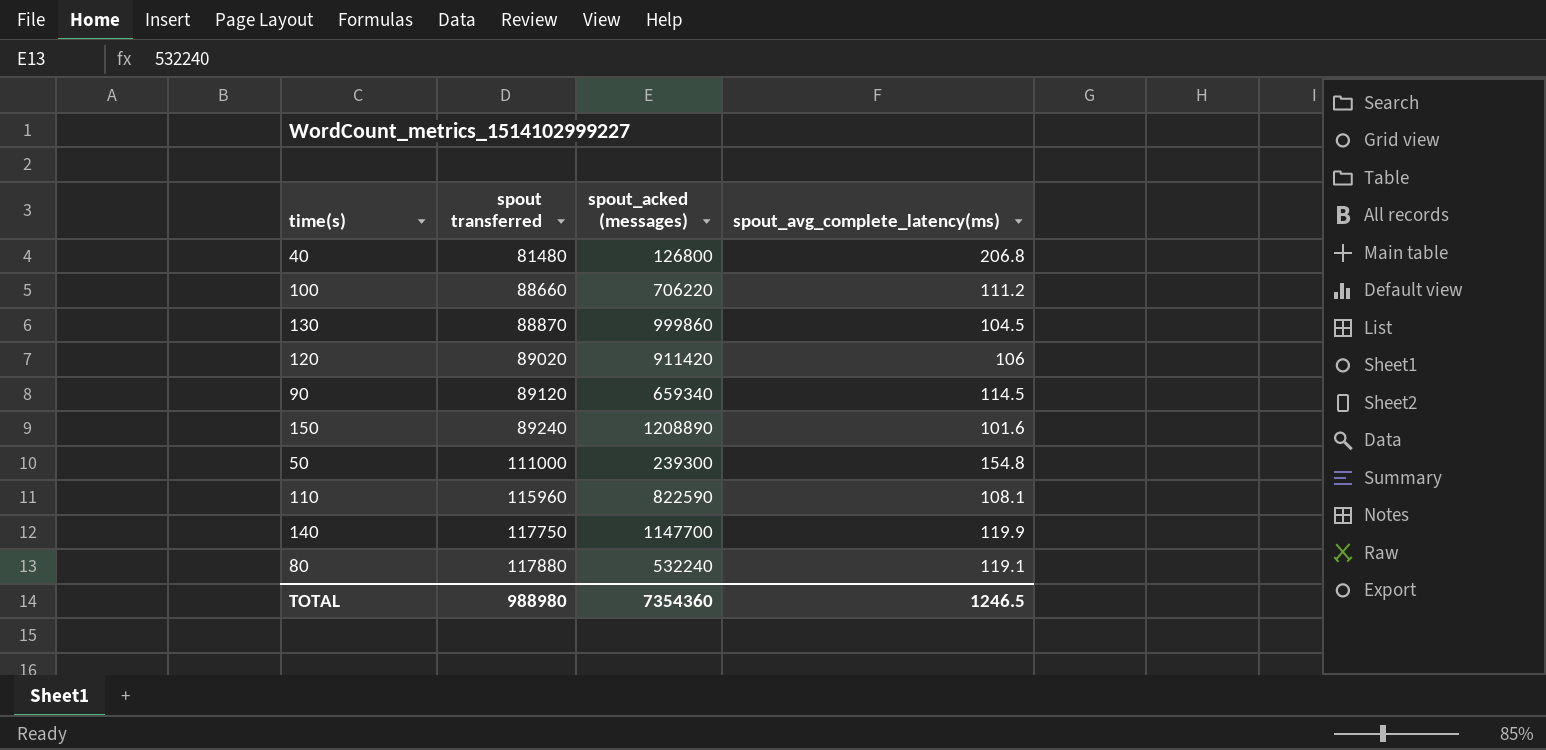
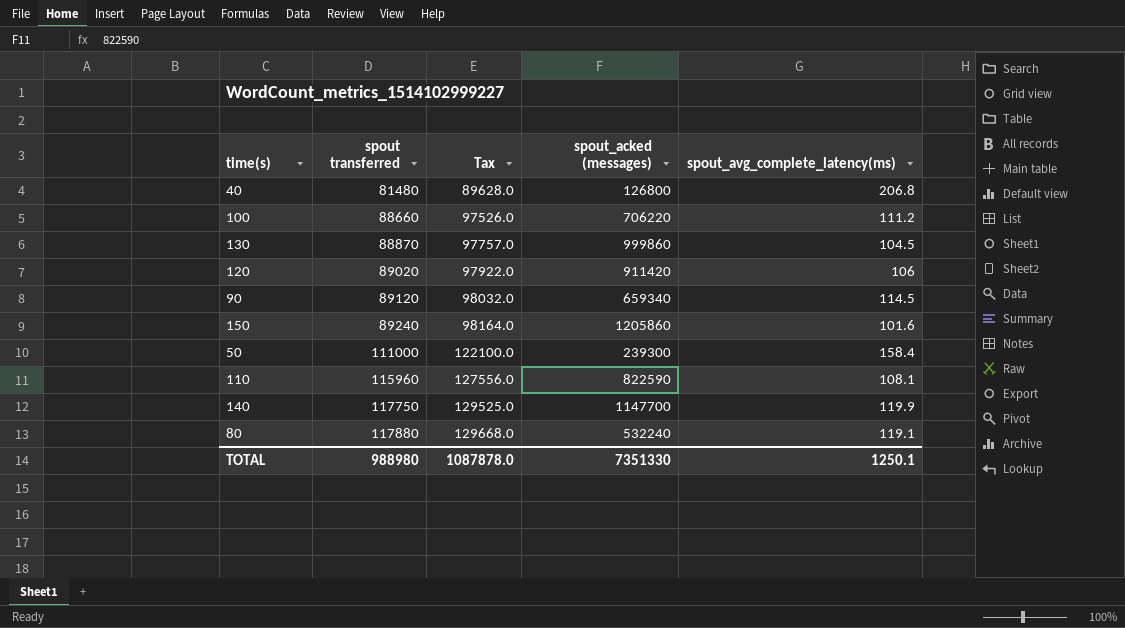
column Tax | formula: none -> [spout transferred] * 1.1
150 | spout_acked (messages): 1208890 -> 1205860
50 | spout_avg_complete_latency(ms): 154.8 -> 158.4
TOTAL | spout_acked (messages): 7354360 -> 7351330
TOTAL | spout_avg_complete_latency(ms): 1246.5 -> 1250.1

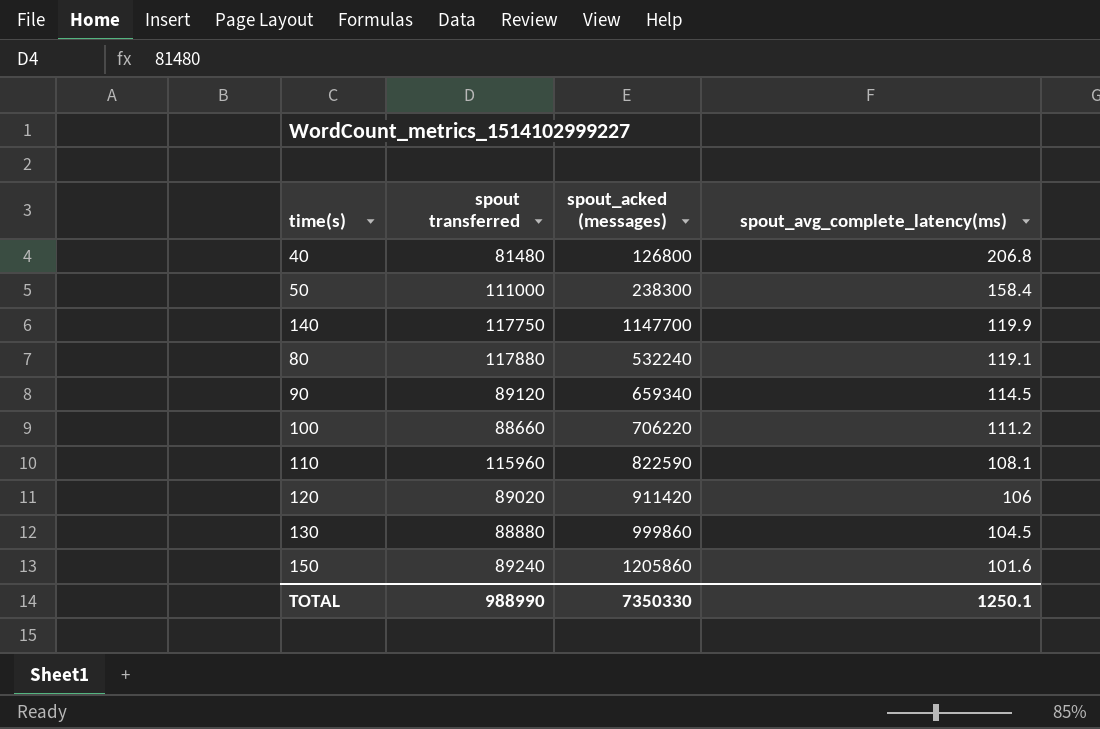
row order: spout transferred ascending -> spout_avg_complete_latency(ms) descending
column Tax | formula: [spout transferred] * 1.1 -> none
50 | spout_acked (messages): 239300 -> 238300
130 | spout transferred: 88870 -> 88880
TOTAL | spout transferred: 988980 -> 988990
TOTAL | spout_acked (messages): 7351330 -> 7350330

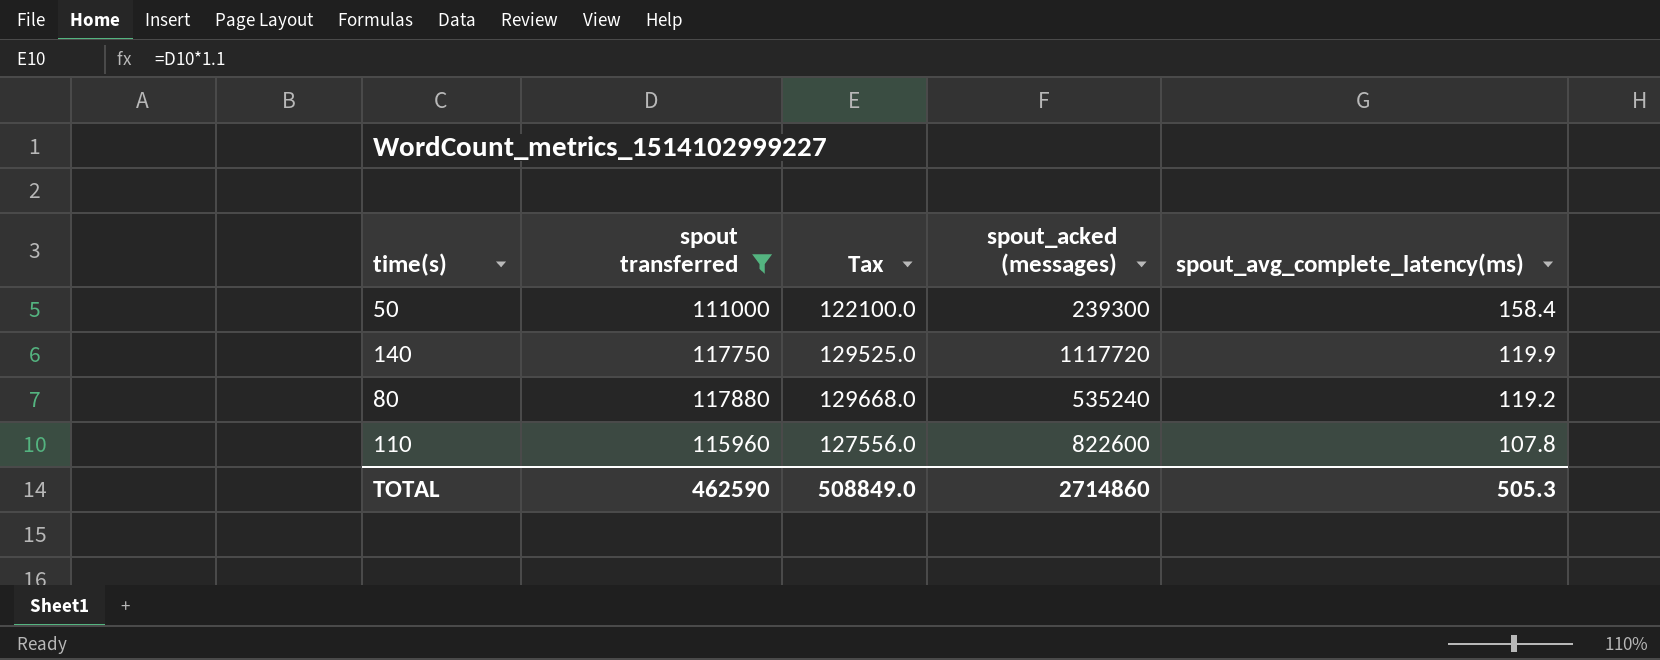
filter: none -> spout transferred >= 111000
column Tax | formula: none -> [spout transferred] * 1.1
50 | spout_acked (messages): 238300 -> 239300
140 | spout_acked (messages): 1147700 -> 1117720
80 | spout_acked (messages): 532240 -> 535240
80 | spout_avg_complete_latency(ms): 119.1 -> 119.2
110 | spout_acked (messages): 822590 -> 822600
110 | spout_avg_complete_latency(ms): 108.1 -> 107.8
TOTAL | spout transferred: 988990 -> 462590
TOTAL | spout_acked (messages): 7350330 -> 2714860
TOTAL | spout_avg_complete_latency(ms): 1250.1 -> 505.3

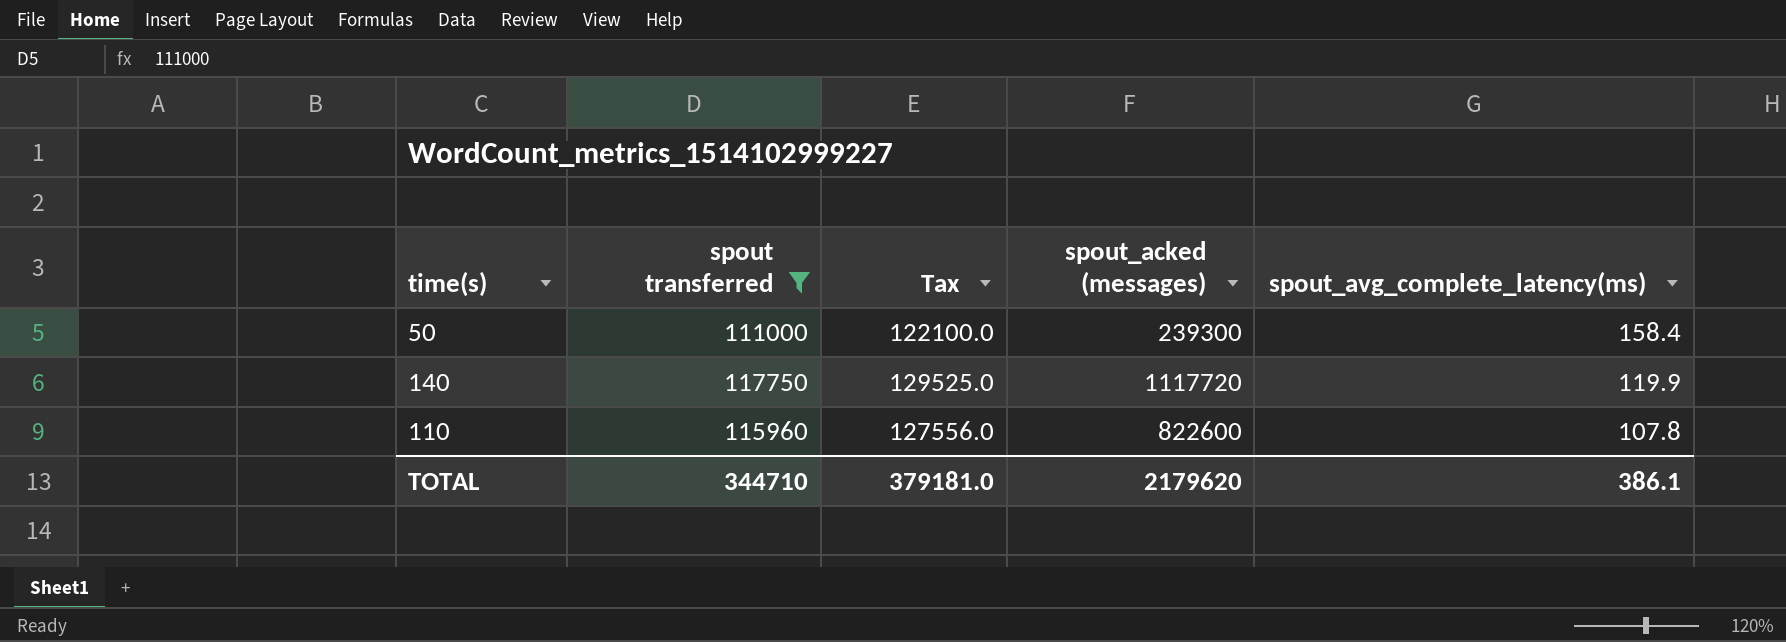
row 80: 117880 | 129668.0 | 535240 | 119.2 -> none
TOTAL | spout transferred: 462590 -> 344710
TOTAL | Tax: 508849.0 -> 379181.0
TOTAL | spout_acked (messages): 2714860 -> 2179620
TOTAL | spout_avg_complete_latency(ms): 505.3 -> 386.1

